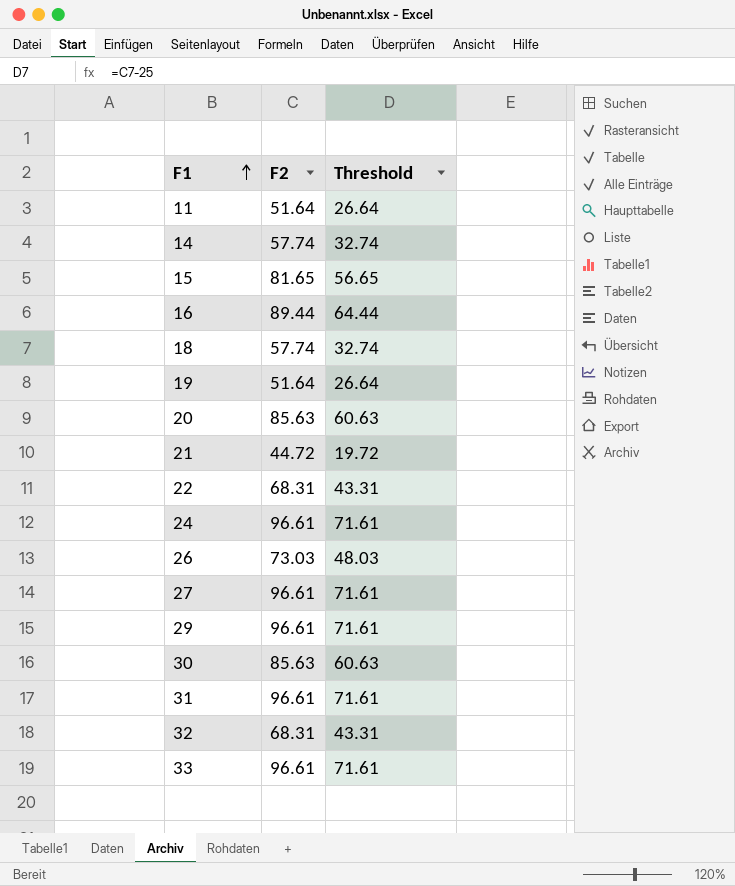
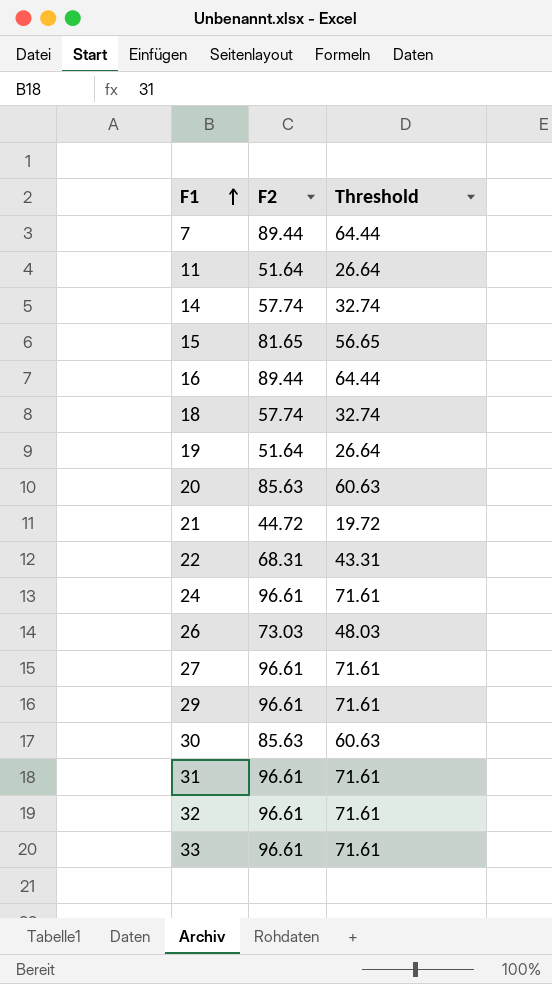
row 7: none -> 89.44 | 64.44
32 | F2: 68.31 -> 96.61
32 | Threshold: 43.31 -> 71.61

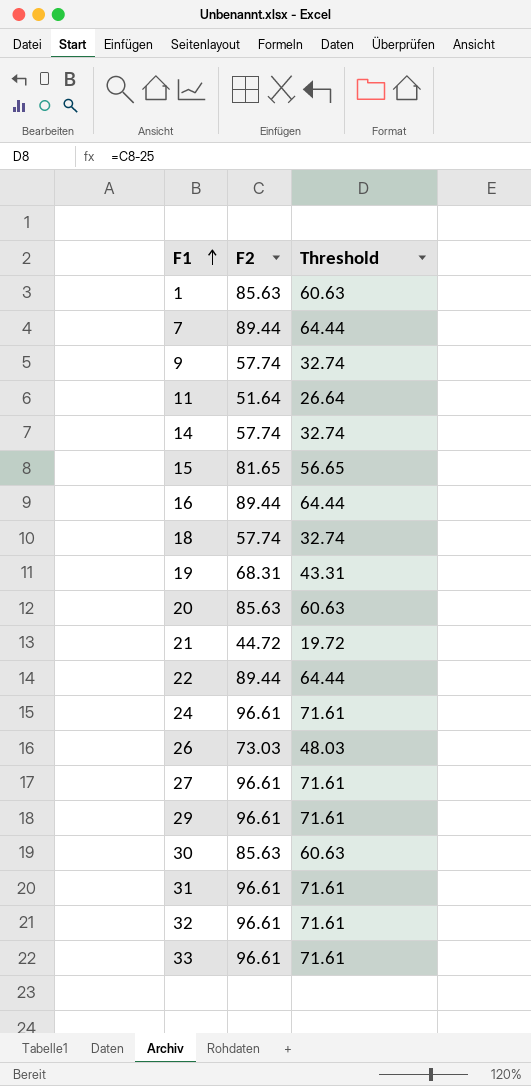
row 1: none -> 85.63 | 60.63
row 9: none -> 57.74 | 32.74
19 | F2: 51.64 -> 68.31
19 | Threshold: 26.64 -> 43.31
22 | F2: 68.31 -> 89.44
22 | Threshold: 43.31 -> 64.44

